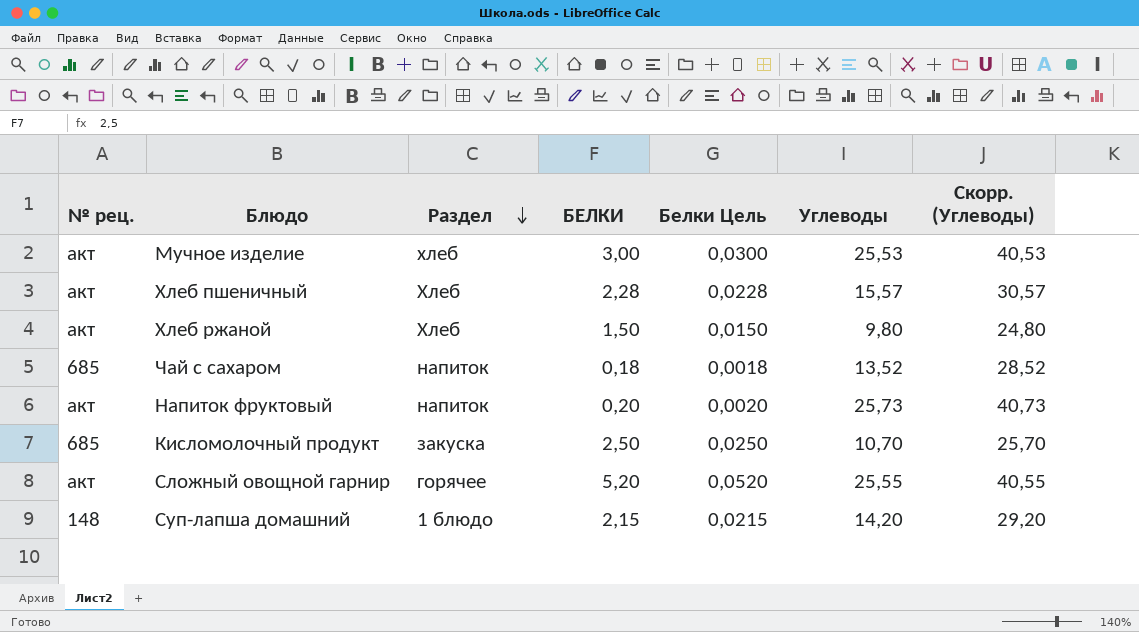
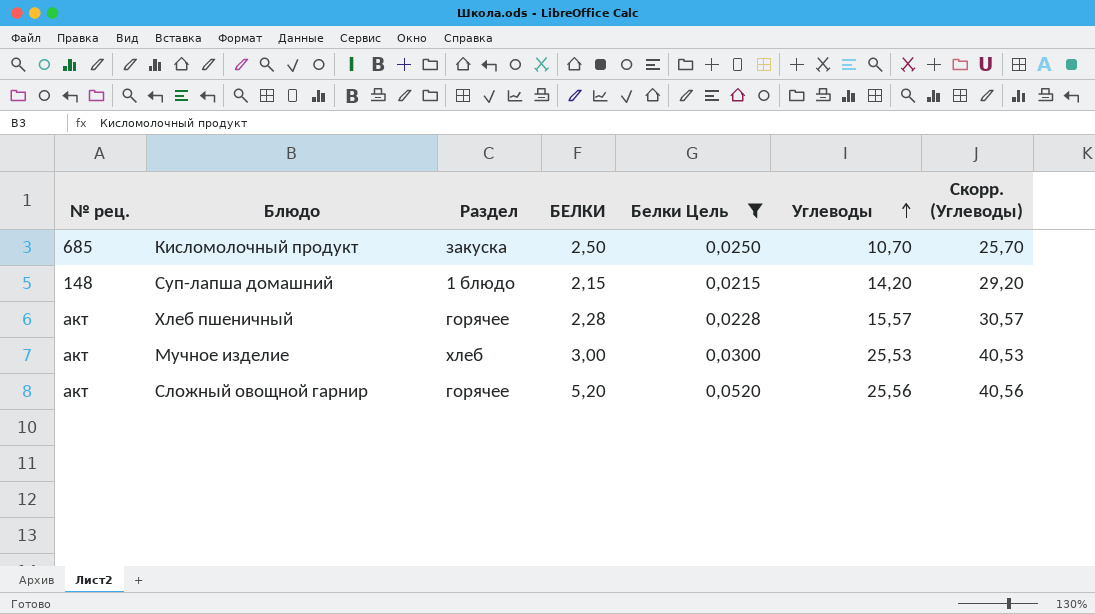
filter: none -> Белки Цель >= 0,0215
row order: Раздел descending -> Углеводы ascending
Хлеб пшеничный | Раздел: Хлеб -> горячее
Сложный овощной гарнир | Углеводы: 25,55 -> 25,56
Сложный овощной гарнир | Скорр. (Углеводы): 40,55 -> 40,56

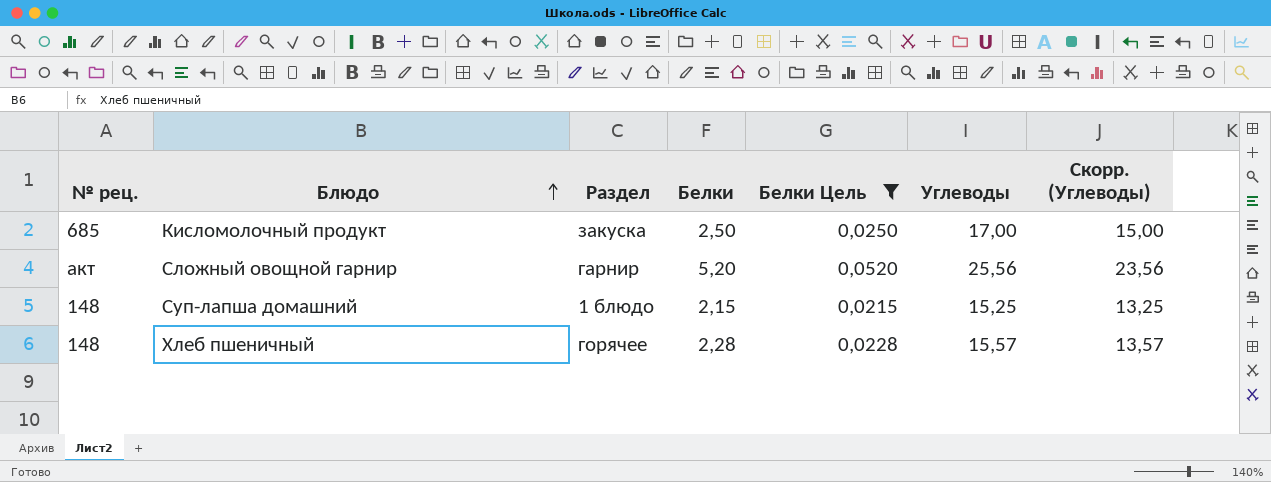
row order: Углеводы ascending -> Блюдо ascending
column name: БЕЛКИ -> Белки
column Скорр. (Углеводы) | formula: [Углеводы] + 15 -> [Углеводы] - 2
row Мучное изделие: акт | хлеб | 3,00 | 0,0300 | 25,53 | 40,53 -> none
Кисломолочный продукт | Углеводы: 10,70 -> 17,00
Сложный овощной гарнир | Раздел: горячее -> гарнир
Суп-лапша домашний | Углеводы: 14,20 -> 15,25
Хлеб пшеничный | № рец.: акт -> 148

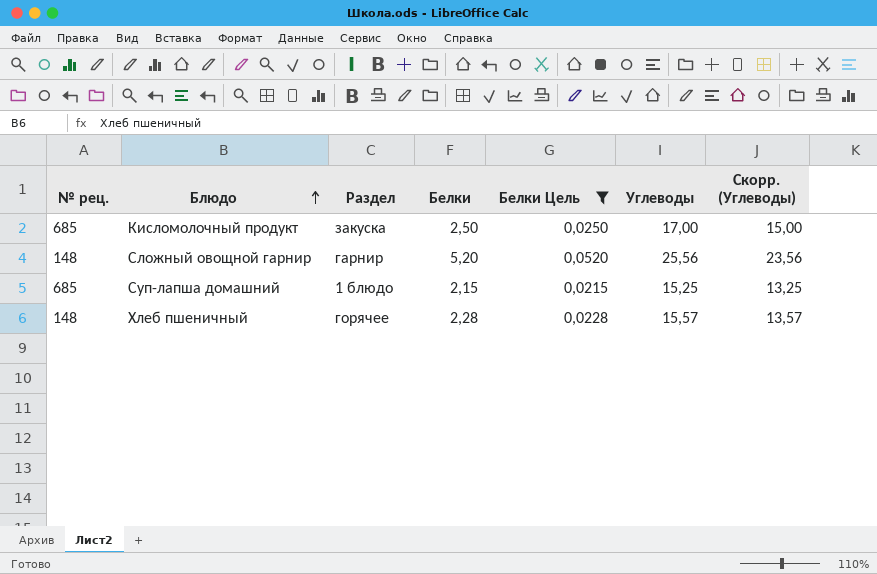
Сложный овощной гарнир | № рец.: акт -> 148
Суп-лапша домашний | № рец.: 148 -> 685

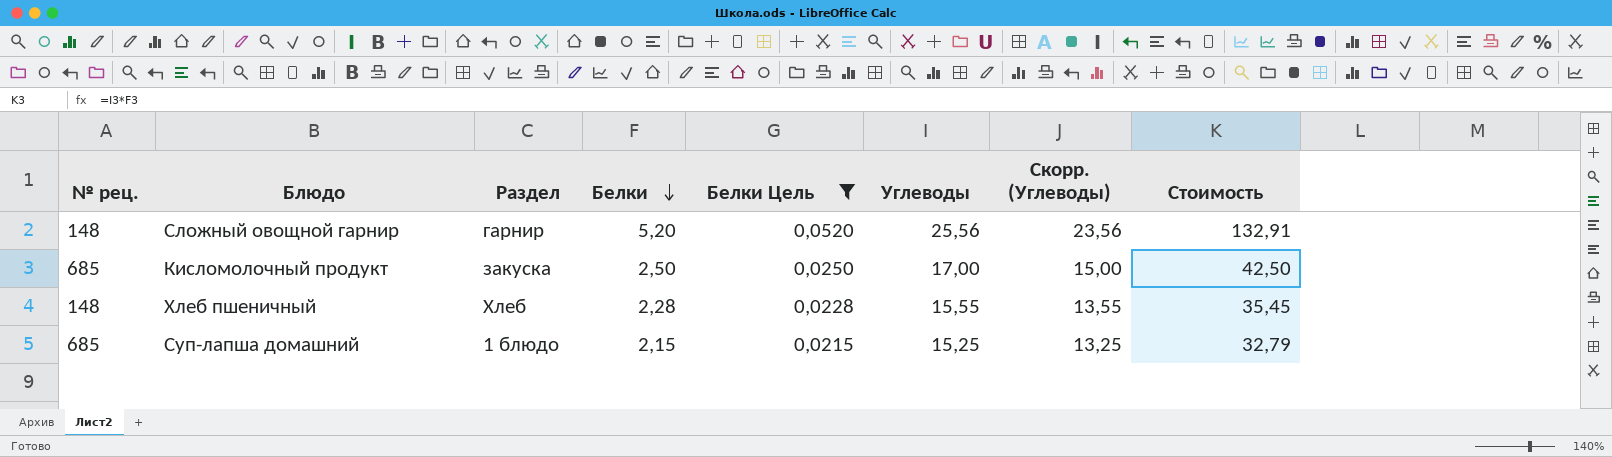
row order: Блюдо ascending -> Белки descending
column Стоимость | formula: none -> [Белки] * [Углеводы]
Хлеб пшеничный | Раздел: горячее -> Хлеб
Хлеб пшеничный | Углеводы: 15,57 -> 15,55
Хлеб пшеничный | Скорр. (Углеводы): 13,57 -> 13,55

